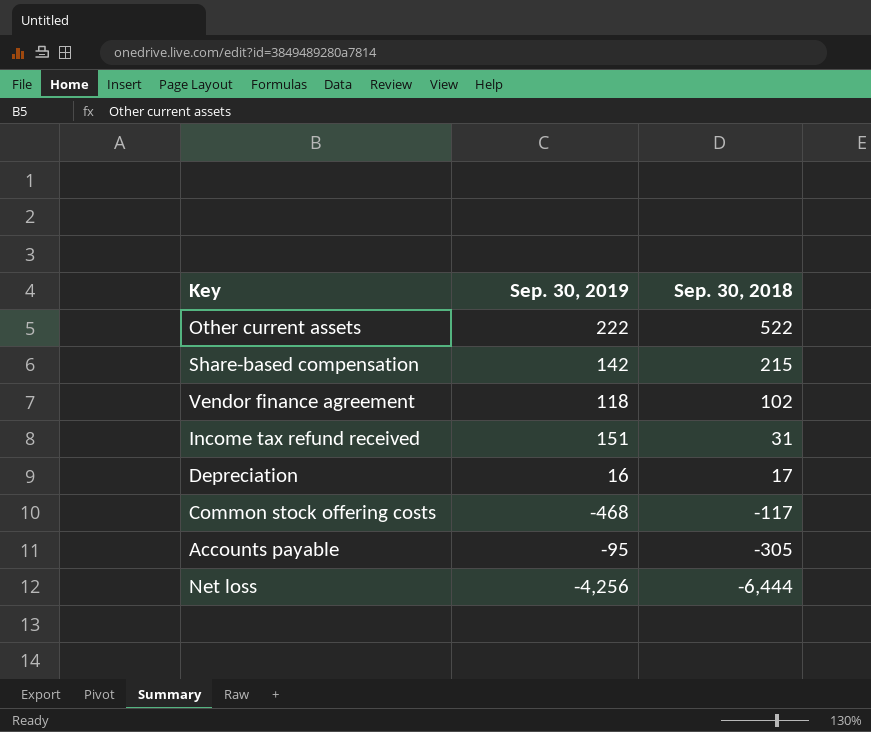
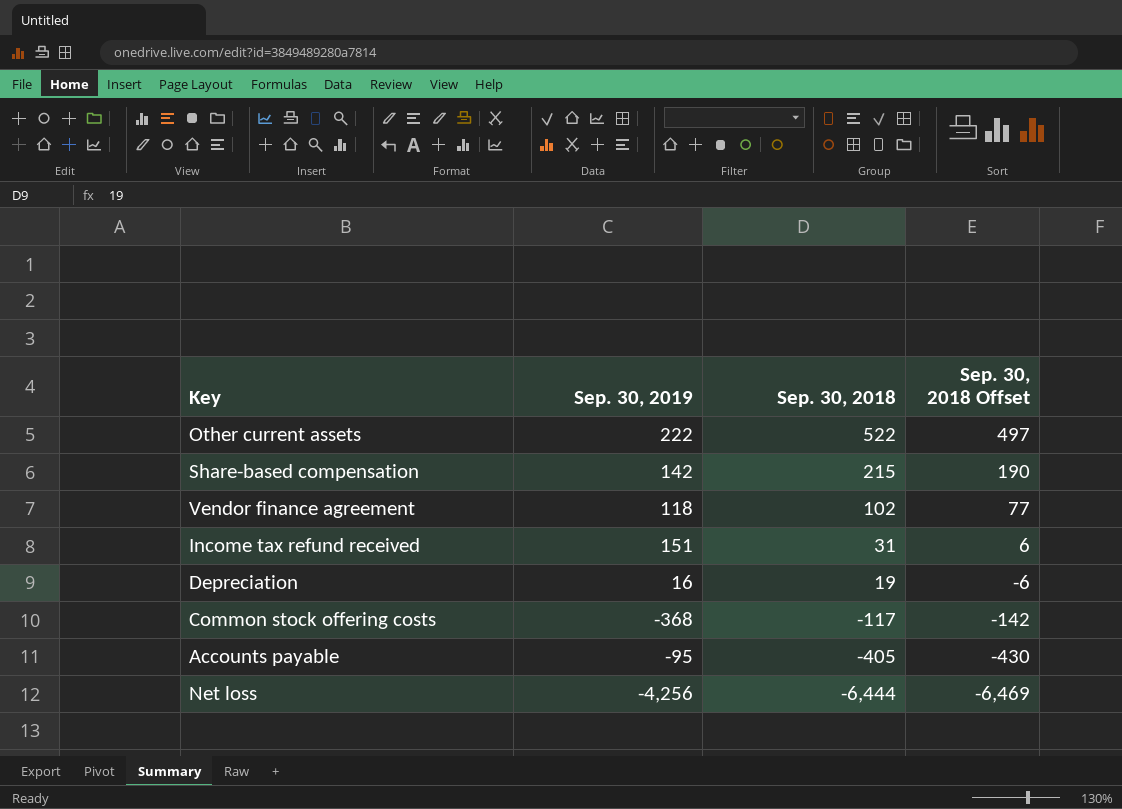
column Sep. 30, 2018 Offset | formula: none -> [Sep. 30, 2018] - 25
Depreciation | Sep. 30, 2018: 17 -> 19
Common stock offering costs | Sep. 30, 2019: -468 -> -368
Accounts payable | Sep. 30, 2018: -305 -> -405

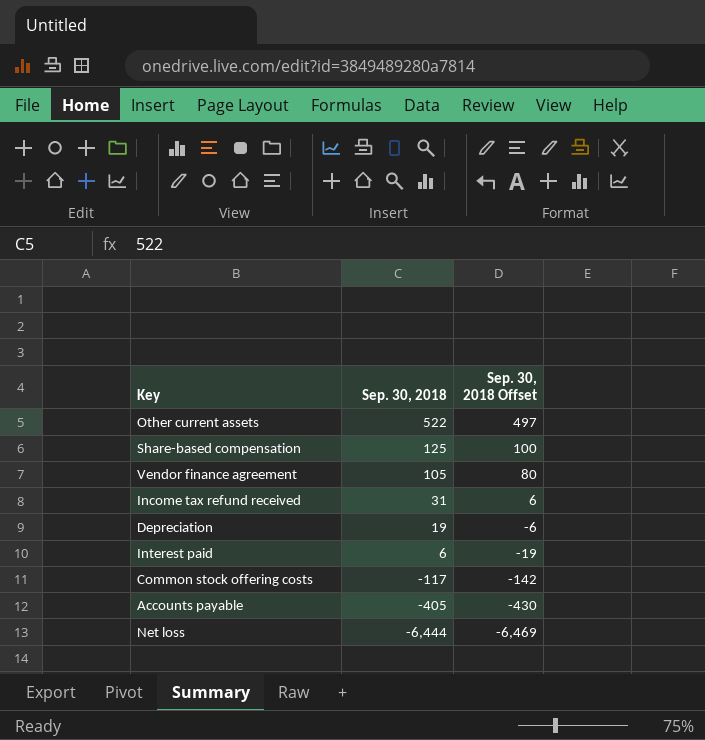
column Sep. 30, 2019 | position: 2 -> none
Share-based compensation | Sep. 30, 2018: 215 -> 125
Share-based compensation | Sep. 30, 2018 Offset: 190 -> 100
Vendor finance agreement | Sep. 30, 2018: 102 -> 105
Vendor finance agreement | Sep. 30, 2018 Offset: 77 -> 80
row Interest paid: none -> 6 | -19

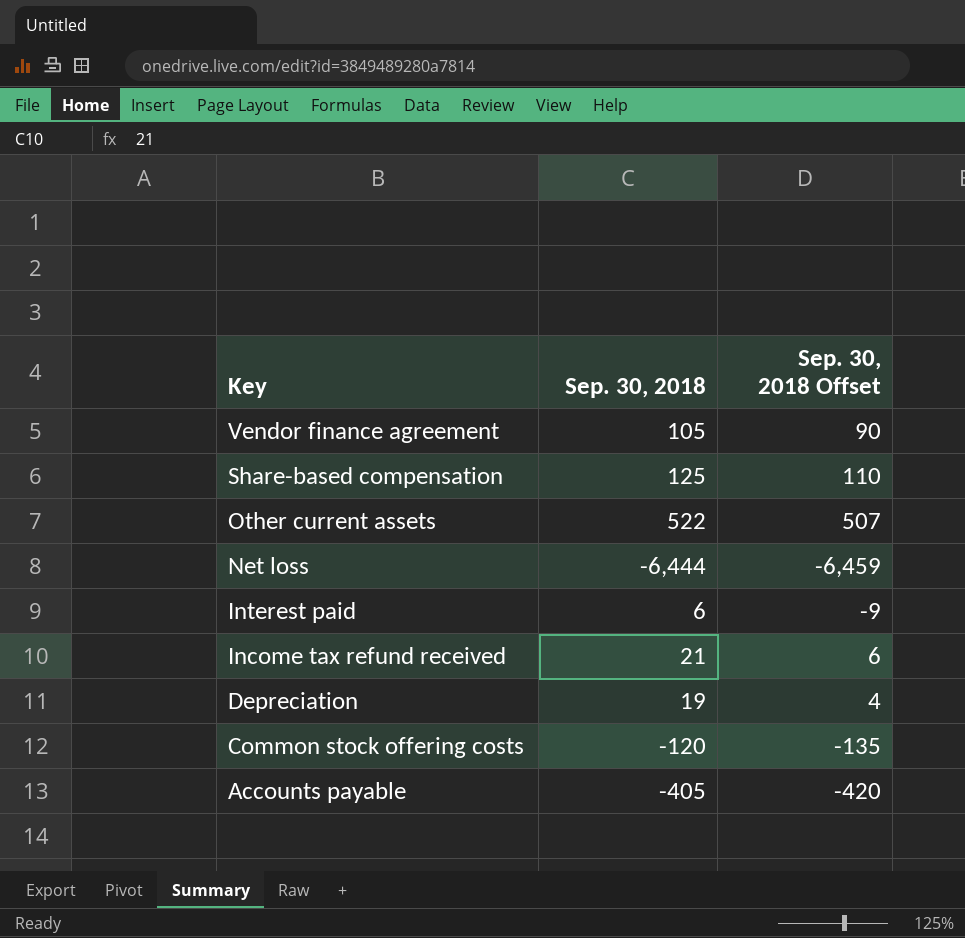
row order: Sep. 30, 2018 descending -> Key descending
column Sep. 30, 2018 Offset | formula: [Sep. 30, 2018] - 25 -> [Sep. 30, 2018] - 15
Income tax refund received | Sep. 30, 2018: 31 -> 21
Common stock offering costs | Sep. 30, 2018: -117 -> -120

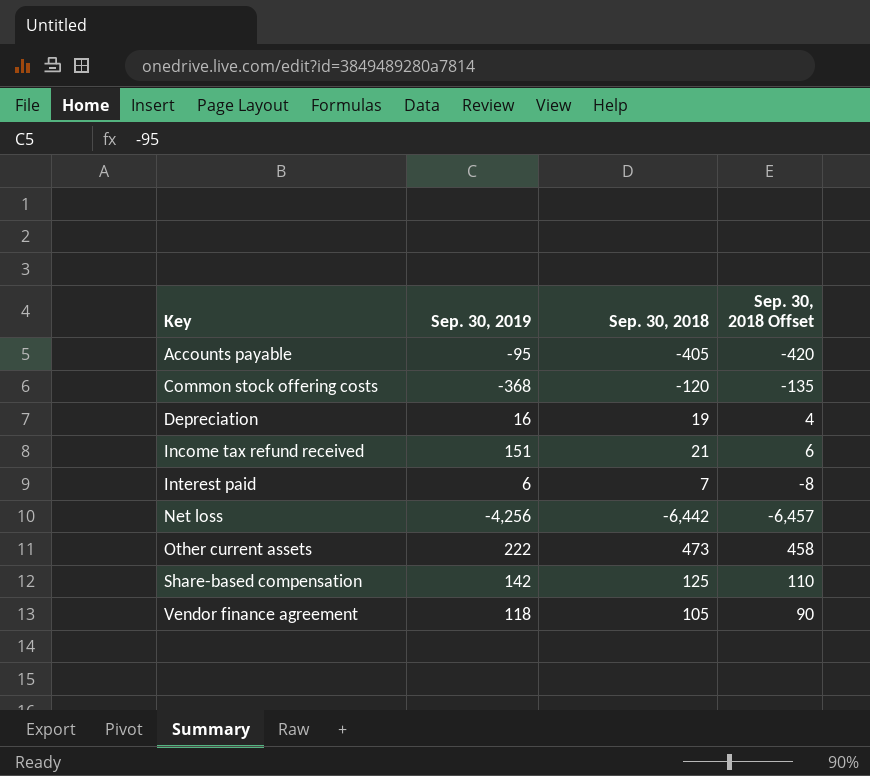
row order: Key descending -> Key ascending
column Sep. 30, 2019 | position: none -> 2
Interest paid | Sep. 30, 2018: 6 -> 7
Interest paid | Sep. 30, 2018 Offset: -9 -> -8
Net loss | Sep. 30, 2018: -6,444 -> -6,442
Net loss | Sep. 30, 2018 Offset: -6,459 -> -6,457
Other current assets | Sep. 30, 2018: 522 -> 473
Other current assets | Sep. 30, 2018 Offset: 507 -> 458

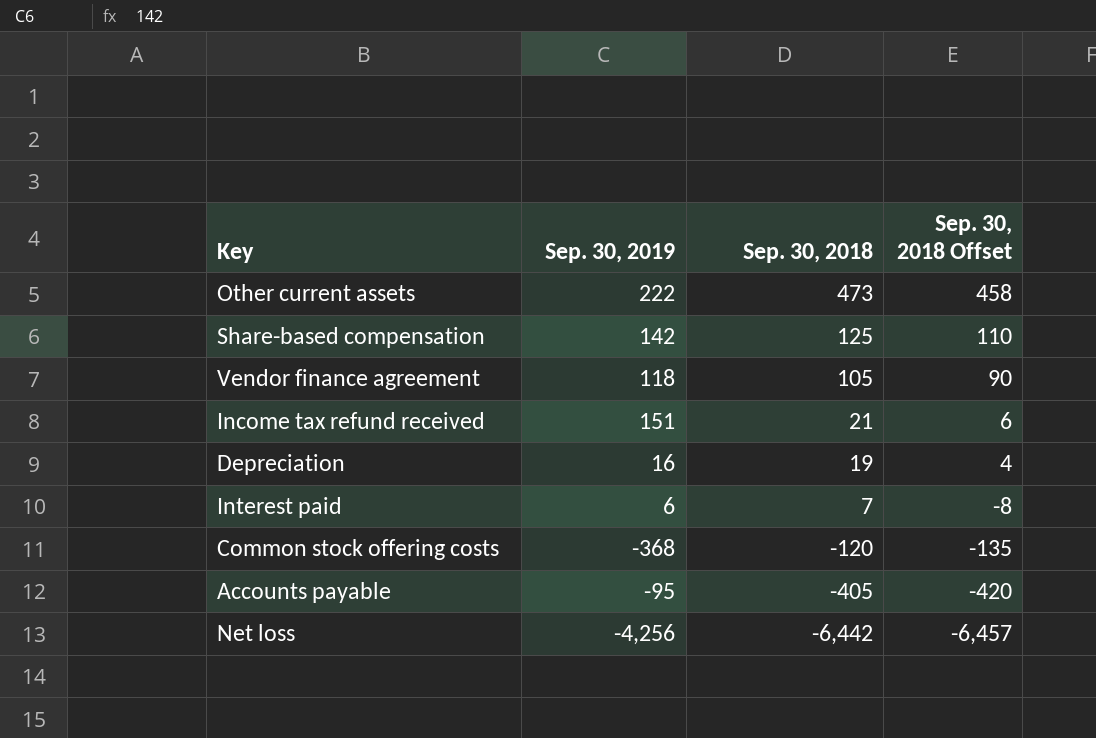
row order: Key ascending -> Sep. 30, 2018 descending

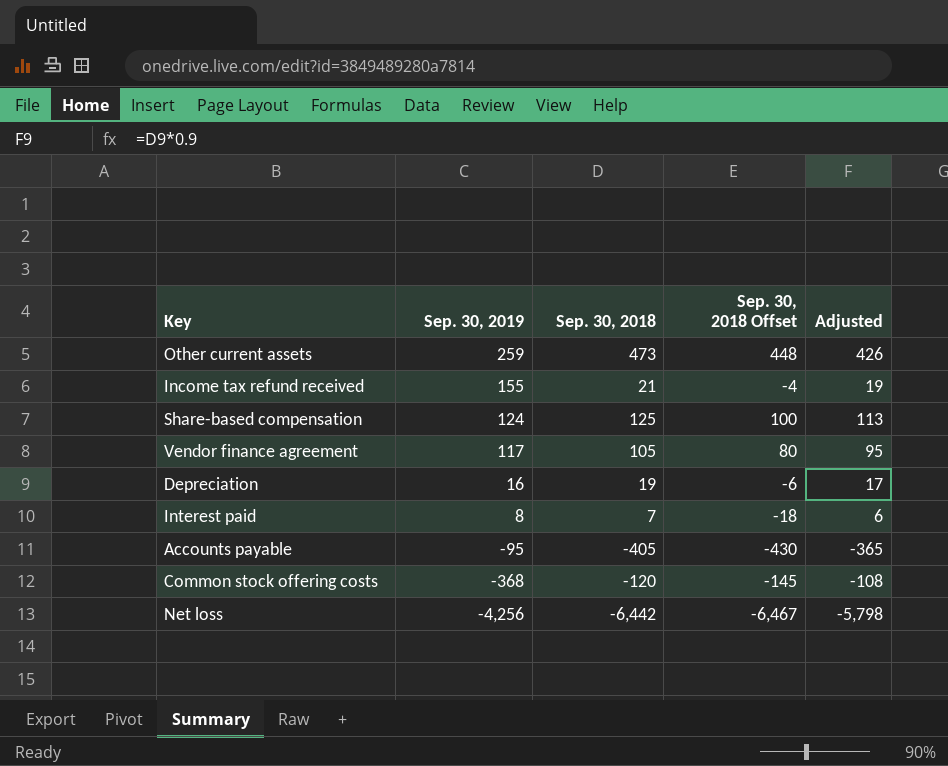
row order: Sep. 30, 2018 descending -> Sep. 30, 2019 descending
column Sep. 30, 2018 Offset | formula: [Sep. 30, 2018] - 15 -> [Sep. 30, 2018] - 25
column Adjusted | formula: none -> [Sep. 30, 2018] * 0.9
Other current assets | Sep. 30, 2019: 222 -> 259
Income tax refund received | Sep. 30, 2019: 151 -> 155
Share-based compensation | Sep. 30, 2019: 142 -> 124
Vendor finance agreement | Sep. 30, 2019: 118 -> 117
Interest paid | Sep. 30, 2019: 6 -> 8

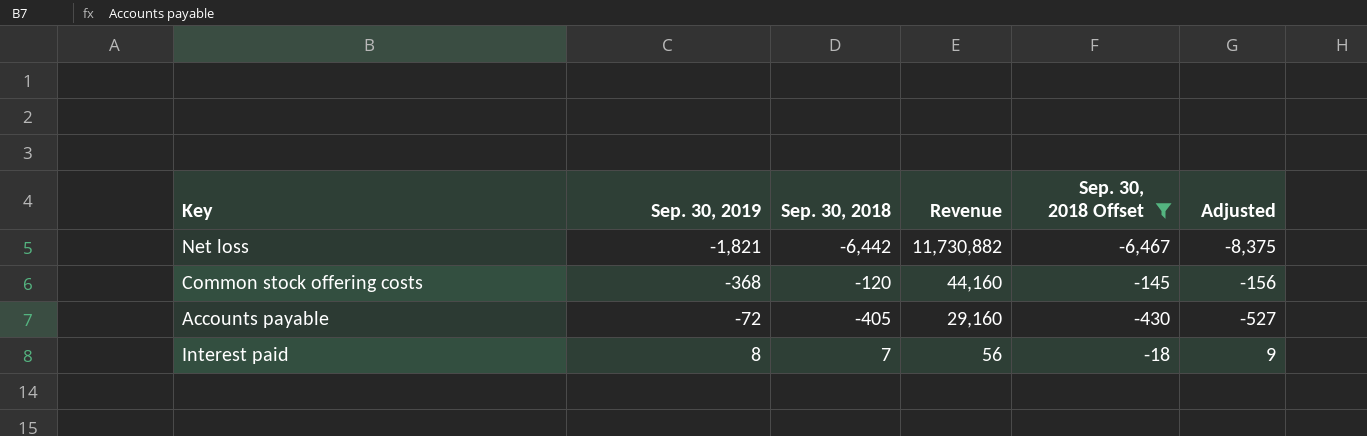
filter: none -> Sep. 30, 2018 Offset <= -18
row order: Sep. 30, 2019 descending -> Sep. 30, 2019 ascending
column Revenue | formula: none -> [Sep. 30, 2019] * [Sep. 30, 2018]
column Adjusted | formula: [Sep. 30, 2018] * 0.9 -> [Sep. 30, 2018] * 1.3
Net loss | Sep. 30, 2019: -4,256 -> -1,821
Accounts payable | Sep. 30, 2019: -95 -> -72

